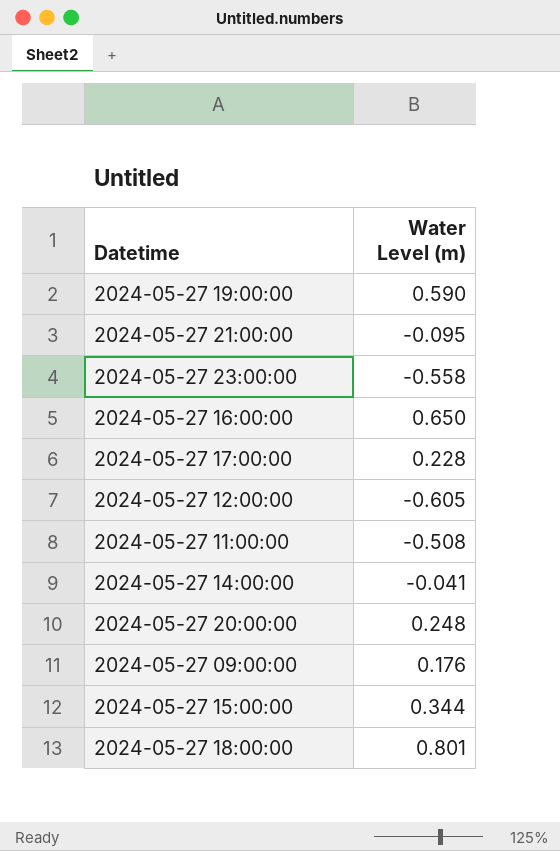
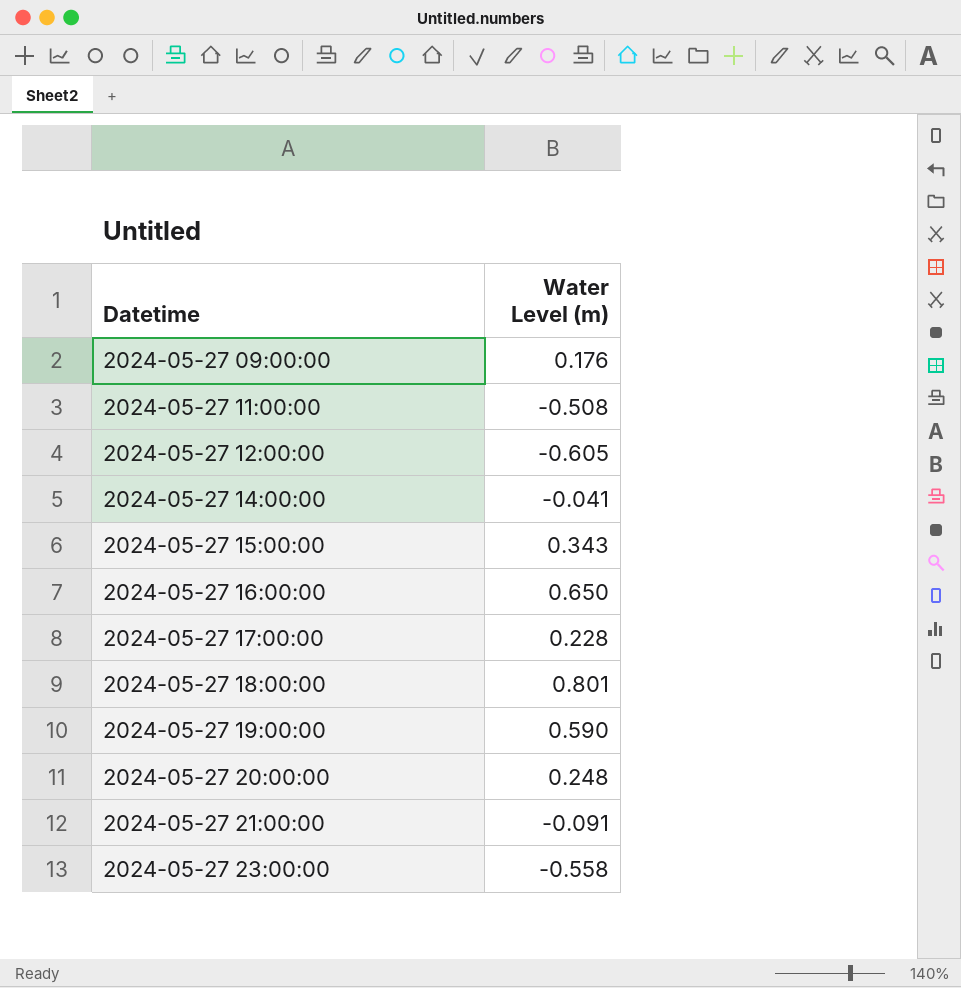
row order: none -> Datetime ascending
2024-05-27 15:00:00 | Water Level (m): 0.344 -> 0.343
2024-05-27 21:00:00 | Water Level (m): -0.095 -> -0.091

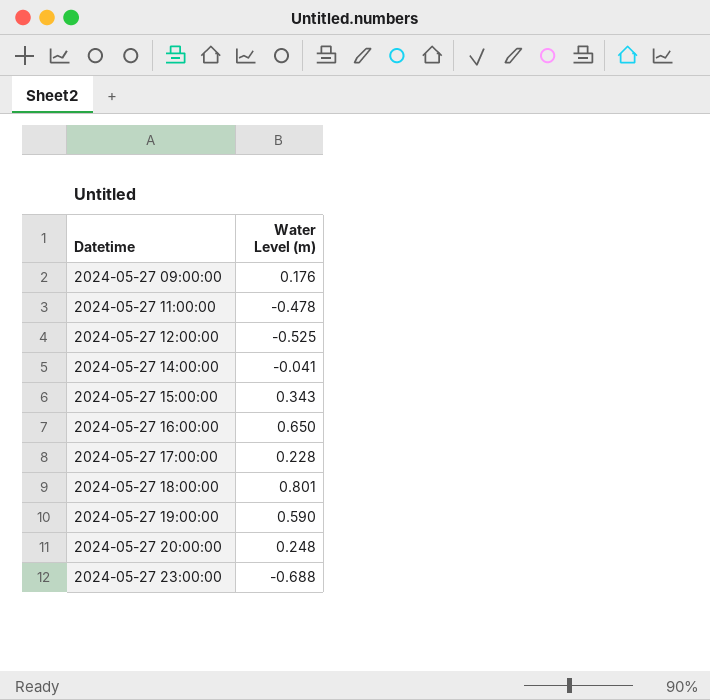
row 2024-05-27 21:00:00: -0.091 -> none
2024-05-27 11:00:00 | Water Level (m): -0.508 -> -0.478
2024-05-27 12:00:00 | Water Level (m): -0.605 -> -0.525
2024-05-27 23:00:00 | Water Level (m): -0.558 -> -0.688

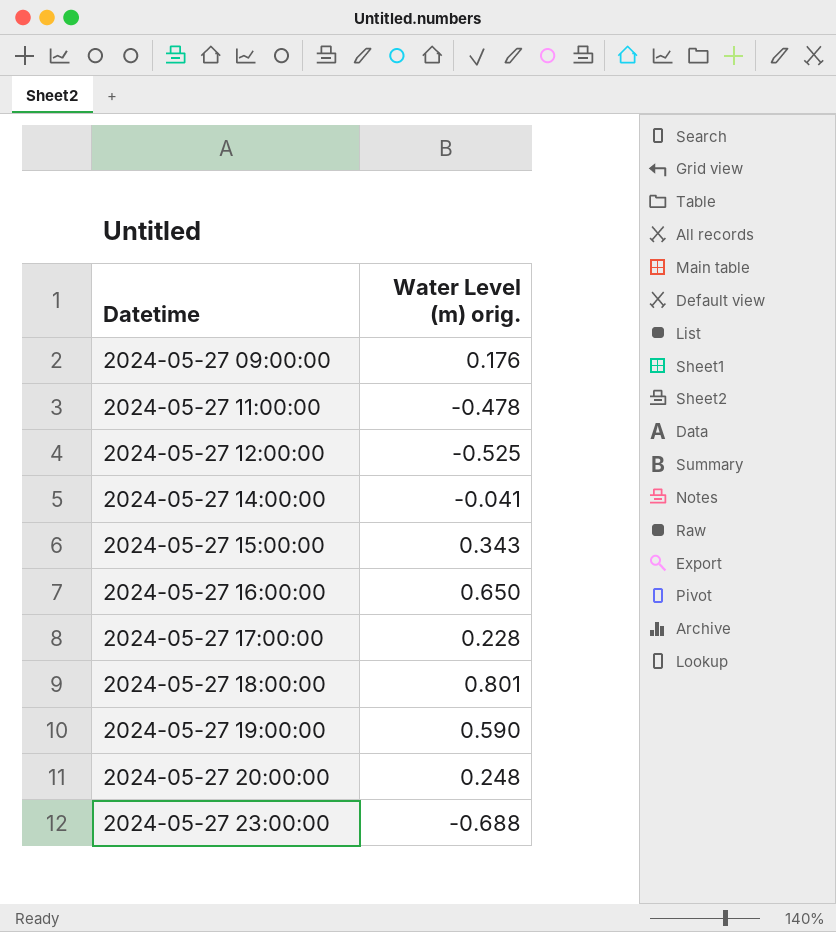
column name: Water Level (m) -> Water Level (m) orig.

